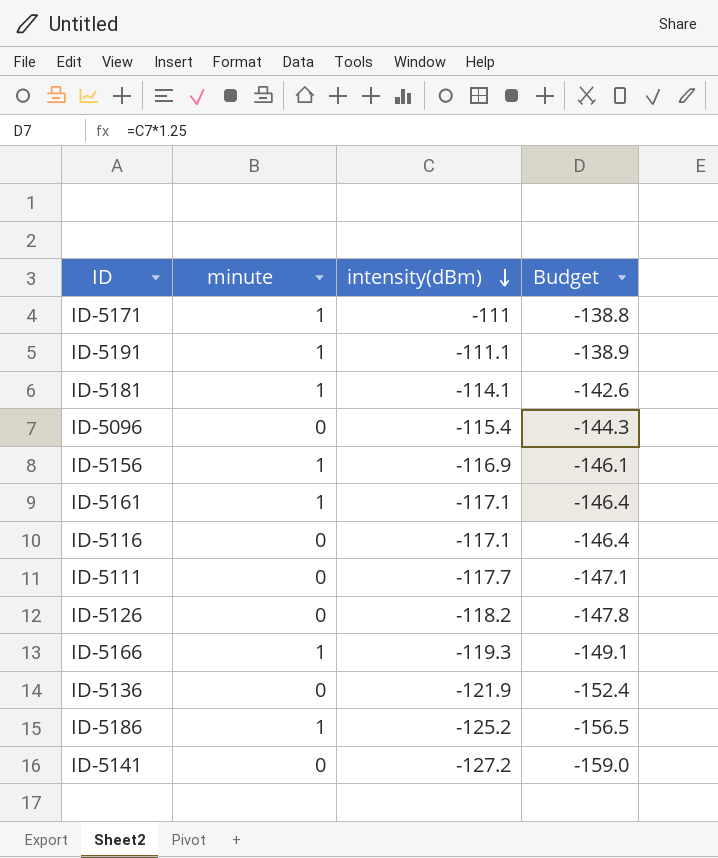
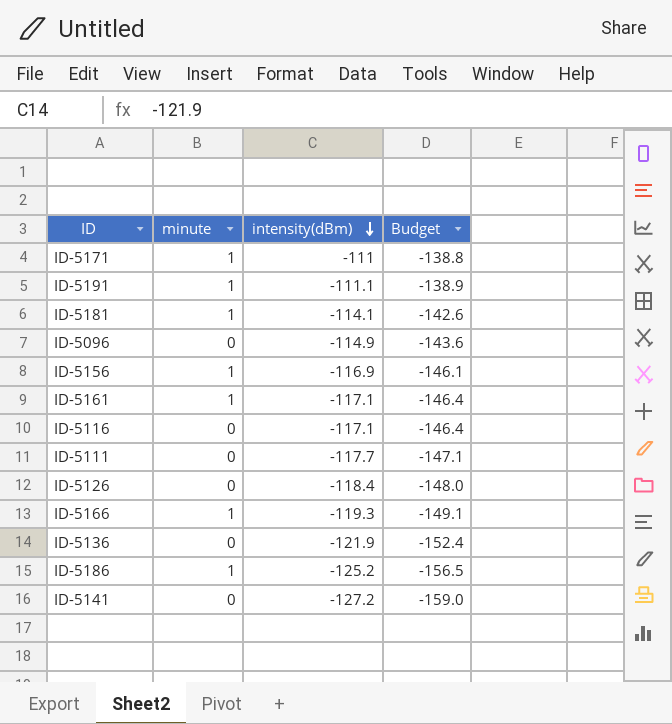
ID-5096 | intensity(dBm): -115.4 -> -114.9
ID-5096 | Budget: -144.3 -> -143.6
ID-5126 | intensity(dBm): -118.2 -> -118.4
ID-5126 | Budget: -147.8 -> -148.0

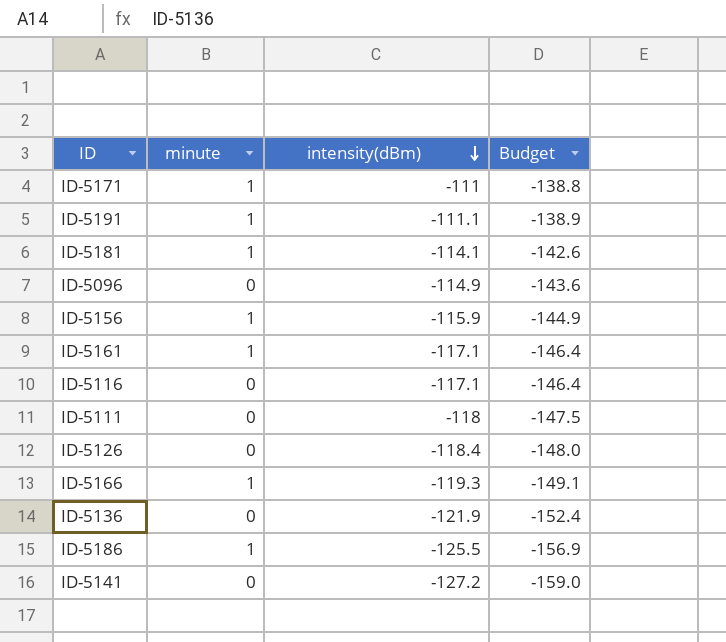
ID-5156 | intensity(dBm): -116.9 -> -115.9
ID-5156 | Budget: -146.1 -> -144.9
ID-5111 | intensity(dBm): -117.7 -> -118
ID-5111 | Budget: -147.1 -> -147.5
ID-5186 | intensity(dBm): -125.2 -> -125.5
ID-5186 | Budget: -156.5 -> -156.9

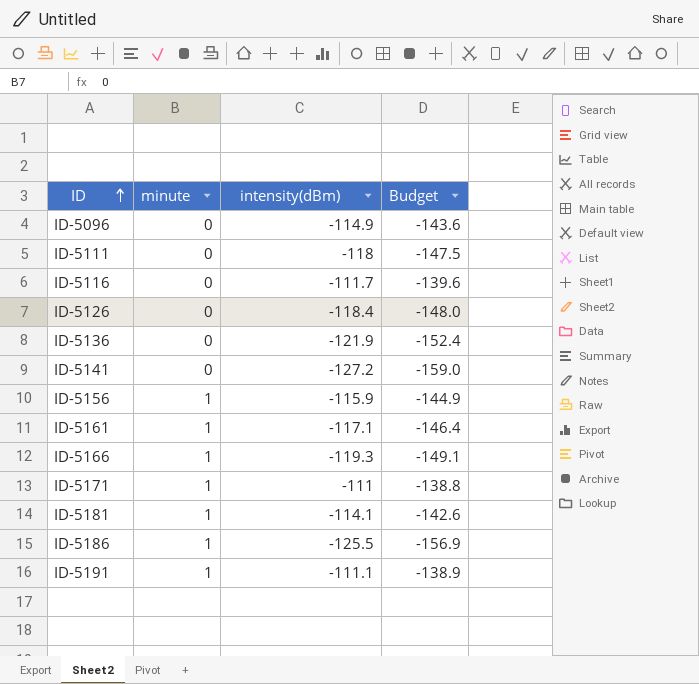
row order: intensity(dBm) descending -> ID ascending
ID-5116 | intensity(dBm): -117.1 -> -111.7
ID-5116 | Budget: -146.4 -> -139.6

